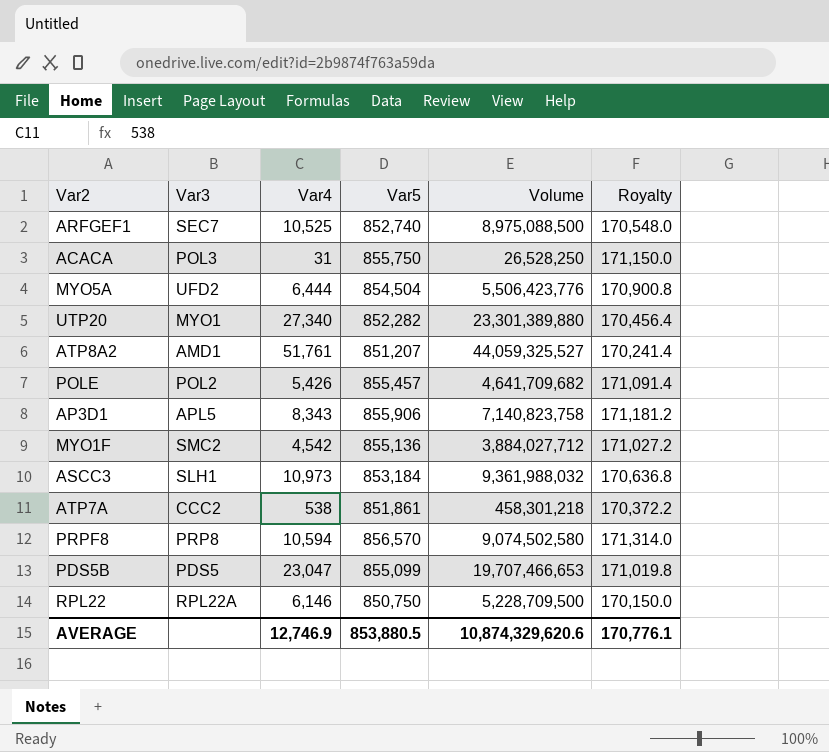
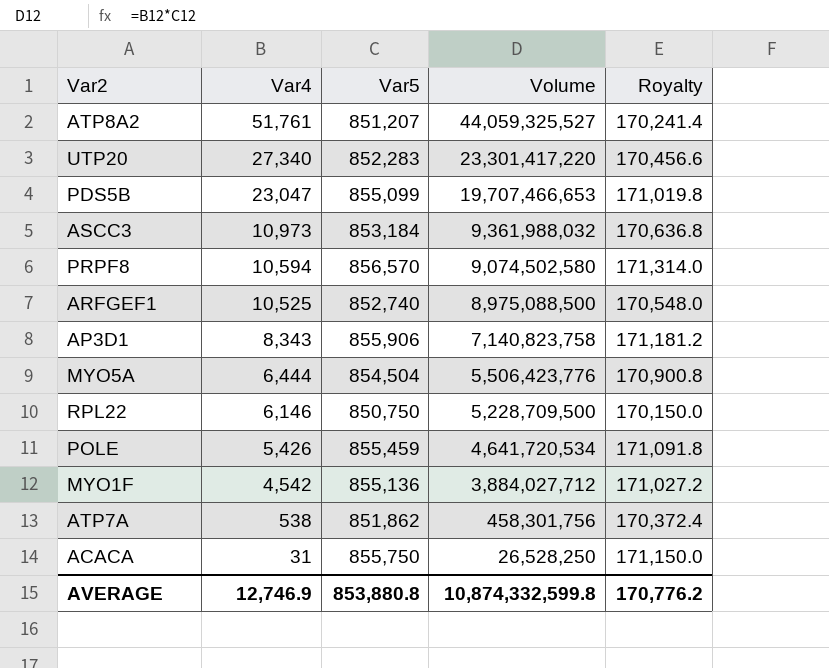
row order: none -> Var4 descending
column Var3 | position: 2 -> none
UTP20 | Var5: 852,282 -> 852,283
UTP20 | Volume: 23,301,389,880 -> 23,301,417,220
UTP20 | Royalty: 170,456.4 -> 170,456.6
POLE | Var5: 855,457 -> 855,459
POLE | Volume: 4,641,709,682 -> 4,641,720,534
POLE | Royalty: 171,091.4 -> 171,091.8
ATP7A | Var5: 851,861 -> 851,862
ATP7A | Volume: 458,301,218 -> 458,301,756
ATP7A | Royalty: 170,372.2 -> 170,372.4
AVERAGE | Var5: 853,880.5 -> 853,880.8
AVERAGE | Volume: 10,874,329,620.6 -> 10,874,332,599.8
AVERAGE | Royalty: 170,776.1 -> 170,776.2

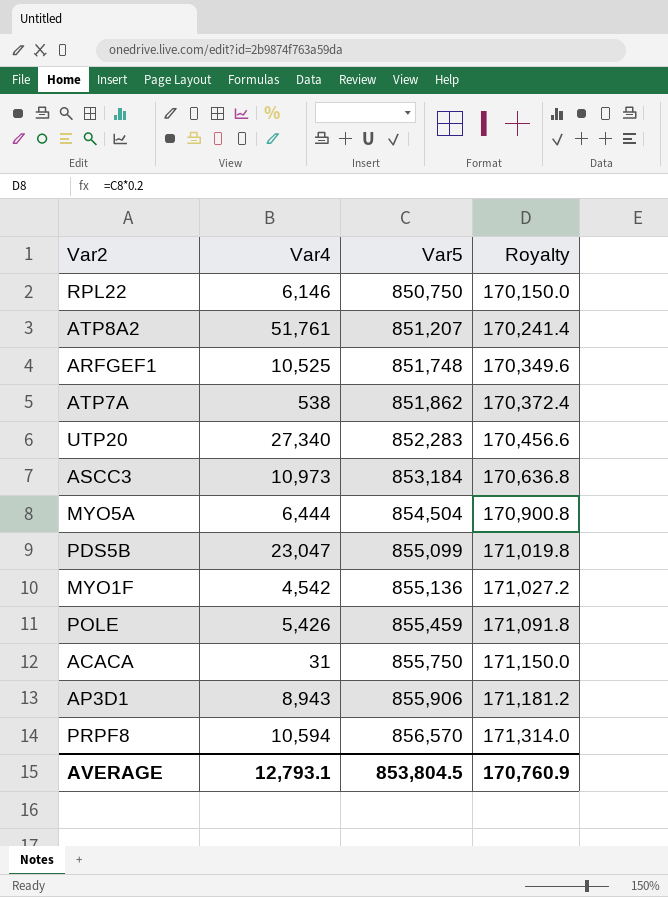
row order: Var4 descending -> Var5 ascending
column Volume | formula: [Var4] * [Var5] -> none
ARFGEF1 | Var5: 852,740 -> 851,748
ARFGEF1 | Royalty: 170,548.0 -> 170,349.6
AP3D1 | Var4: 8,343 -> 8,943
AVERAGE | Var4: 12,746.9 -> 12,793.1
AVERAGE | Var5: 853,880.8 -> 853,804.5
AVERAGE | Royalty: 170,776.2 -> 170,760.9

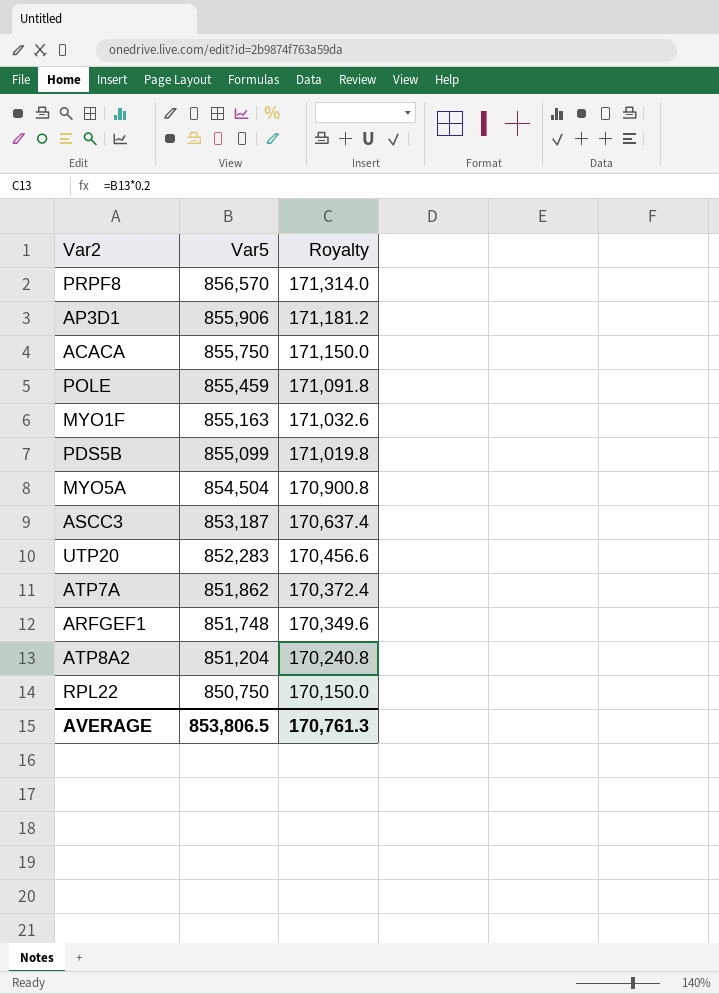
row order: Var5 ascending -> Var5 descending
column Var4 | position: 2 -> none
MYO1F | Var5: 855,136 -> 855,163
MYO1F | Royalty: 171,027.2 -> 171,032.6
ASCC3 | Var5: 853,184 -> 853,187
ASCC3 | Royalty: 170,636.8 -> 170,637.4
ATP8A2 | Var5: 851,207 -> 851,204
ATP8A2 | Royalty: 170,241.4 -> 170,240.8
AVERAGE | Var5: 853,804.5 -> 853,806.5
AVERAGE | Royalty: 170,760.9 -> 170,761.3

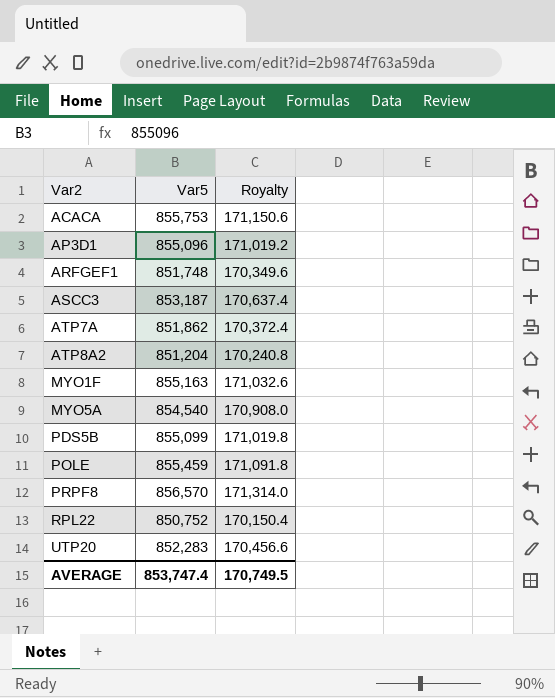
row order: Var5 descending -> Var2 ascending
ACACA | Var5: 855,750 -> 855,753
ACACA | Royalty: 171,150.0 -> 171,150.6
AP3D1 | Var5: 855,906 -> 855,096
AP3D1 | Royalty: 171,181.2 -> 171,019.2
MYO5A | Var5: 854,504 -> 854,540
MYO5A | Royalty: 170,900.8 -> 170,908.0
RPL22 | Var5: 850,750 -> 850,752
RPL22 | Royalty: 170,150.0 -> 170,150.4
AVERAGE | Var5: 853,806.5 -> 853,747.4
AVERAGE | Royalty: 170,761.3 -> 170,749.5

